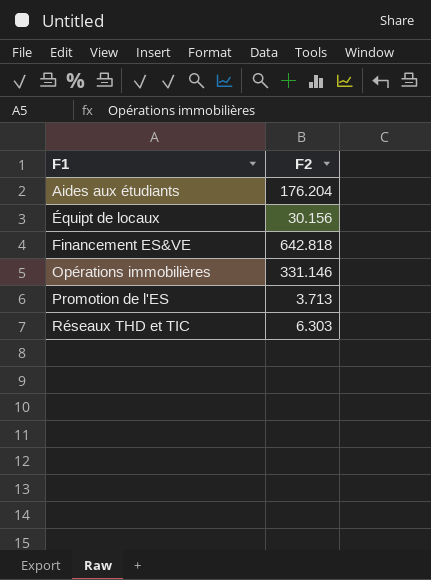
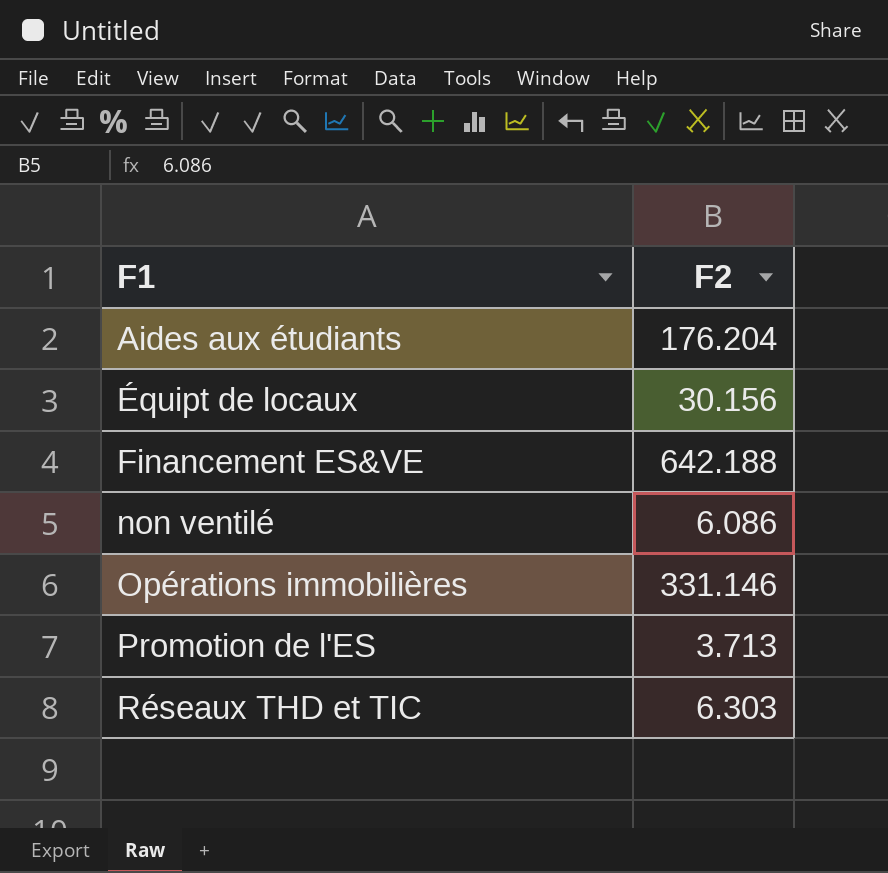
Financement ES&VE | F2: 642.818 -> 642.188
row non ventilé: none -> 6.086

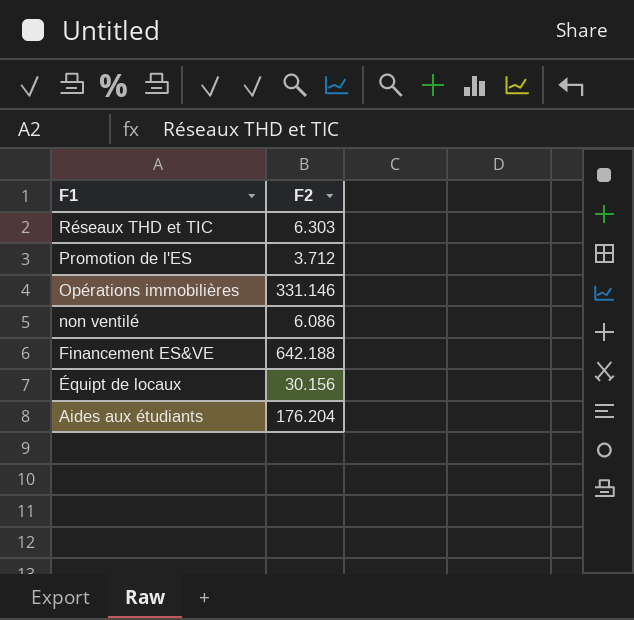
row order: F1 ascending -> F1 descending
Promotion de l'ES | F2: 3.713 -> 3.712

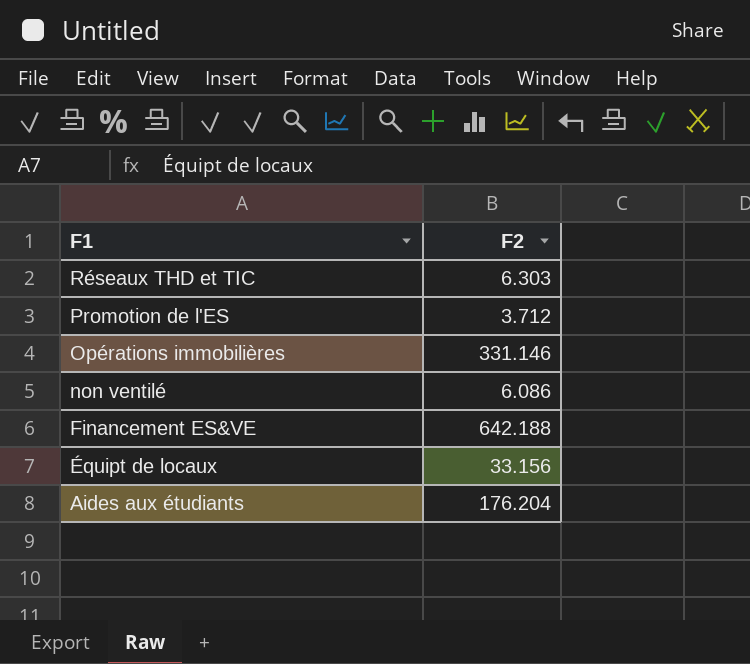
Équipt de locaux | F2: 30.156 -> 33.156

